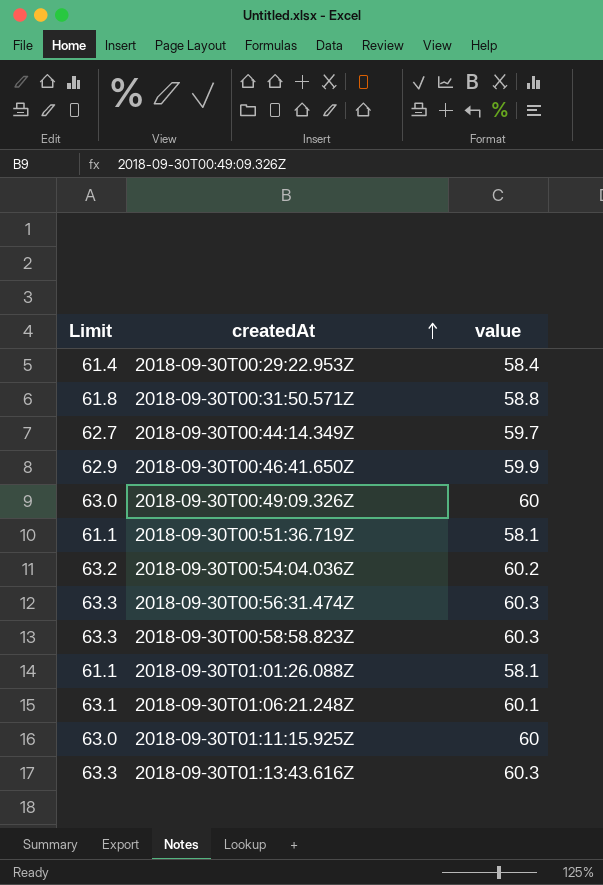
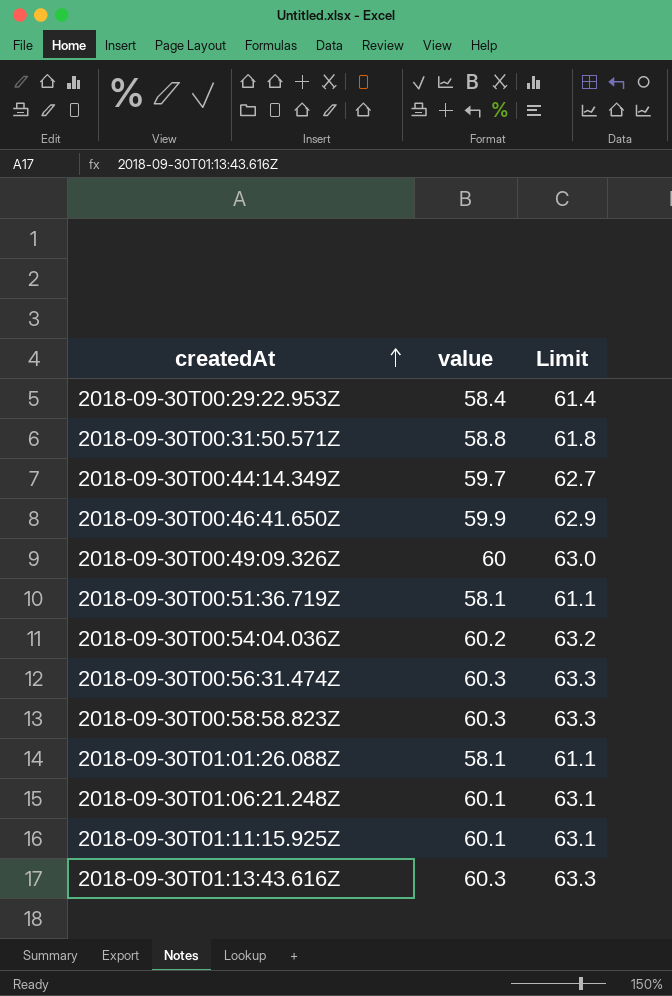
column Limit | position: 1 -> 3
2018-09-30T01:11:15.925Z | value: 60 -> 60.1
2018-09-30T01:11:15.925Z | Limit: 63.0 -> 63.1

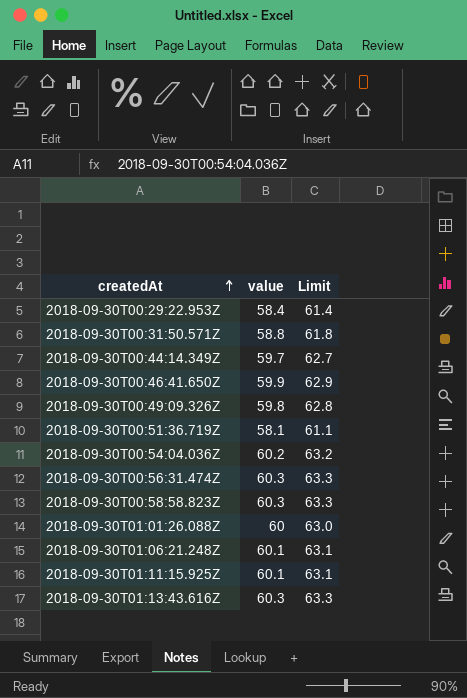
2018-09-30T00:49:09.326Z | value: 60 -> 59.8
2018-09-30T00:49:09.326Z | Limit: 63.0 -> 62.8
2018-09-30T01:01:26.088Z | value: 58.1 -> 60
2018-09-30T01:01:26.088Z | Limit: 61.1 -> 63.0

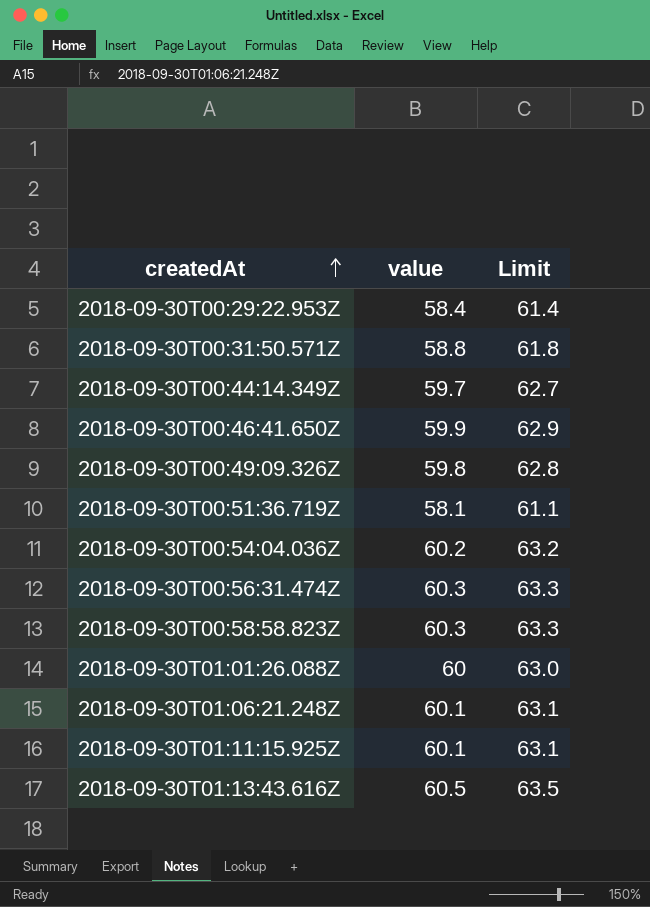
2018-09-30T01:13:43.616Z | value: 60.3 -> 60.5
2018-09-30T01:13:43.616Z | Limit: 63.3 -> 63.5

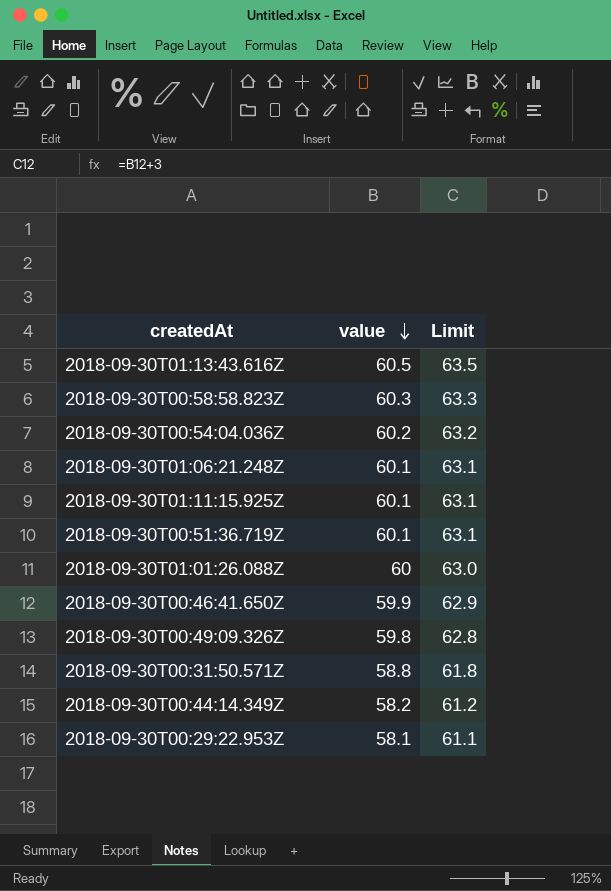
row order: createdAt ascending -> value descending
row 2018-09-30T00:56:31.474Z: 60.3 | 63.3 -> none
2018-09-30T00:51:36.719Z | value: 58.1 -> 60.1
2018-09-30T00:51:36.719Z | Limit: 61.1 -> 63.1
2018-09-30T00:44:14.349Z | value: 59.7 -> 58.2
2018-09-30T00:44:14.349Z | Limit: 62.7 -> 61.2
2018-09-30T00:29:22.953Z | value: 58.4 -> 58.1
2018-09-30T00:29:22.953Z | Limit: 61.4 -> 61.1

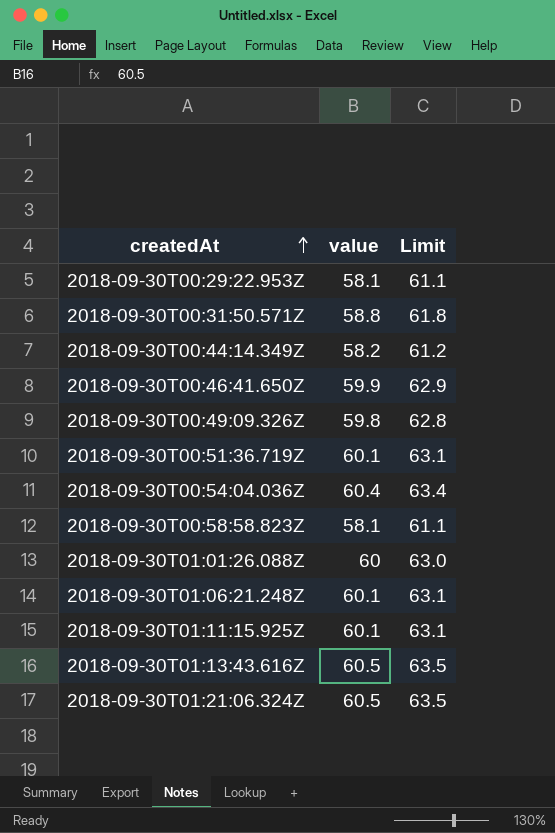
row order: value descending -> createdAt ascending
2018-09-30T00:54:04.036Z | value: 60.2 -> 60.4
2018-09-30T00:54:04.036Z | Limit: 63.2 -> 63.4
2018-09-30T00:58:58.823Z | value: 60.3 -> 58.1
2018-09-30T00:58:58.823Z | Limit: 63.3 -> 61.1
row 2018-09-30T01:21:06.324Z: none -> 60.5 | 63.5

